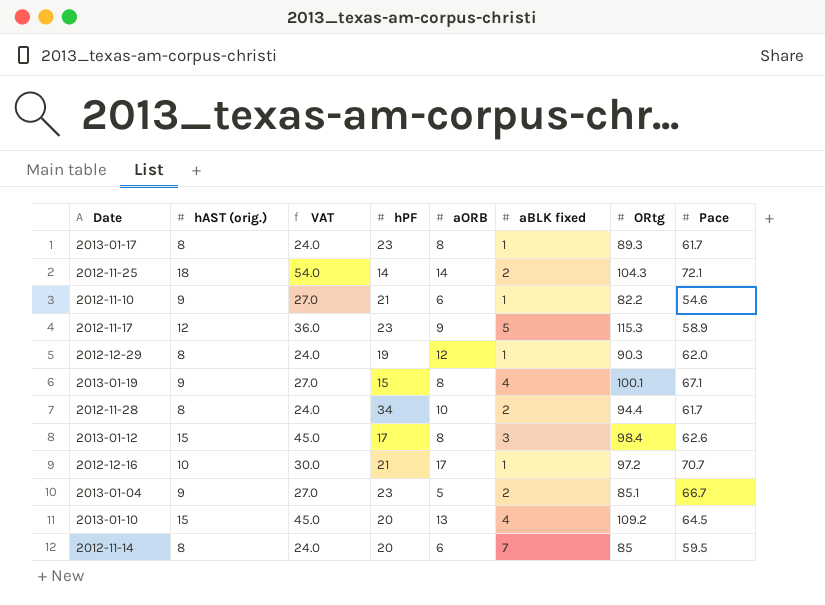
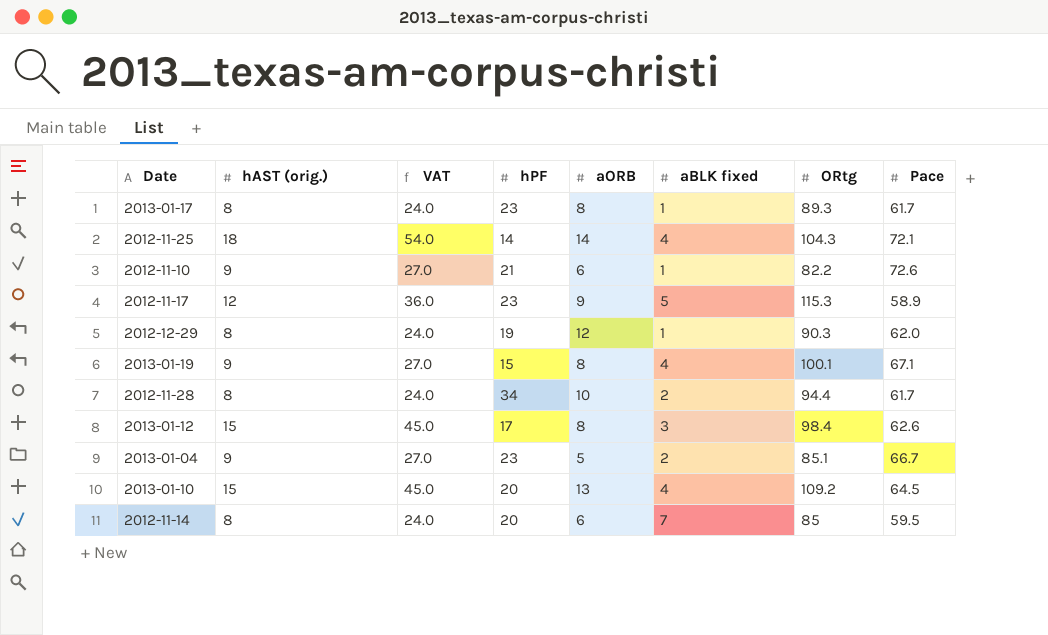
row 2012-12-16: 10 | 30.0 | 21 | 17 | 1 | 97.2 | 70.7 -> none
2012-11-25 | aBLK fixed: 2 -> 4
2012-11-10 | Pace: 54.6 -> 72.6

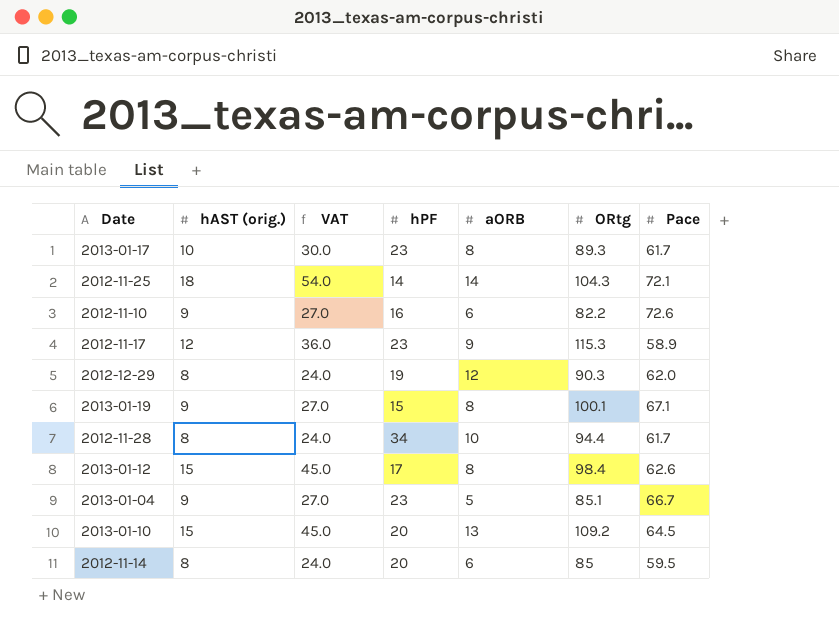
column aBLK fixed | position: 6 -> none
2013-01-17 | hAST (orig.): 8 -> 10
2013-01-17 | VAT: 24.0 -> 30.0
2012-11-10 | hPF: 21 -> 16

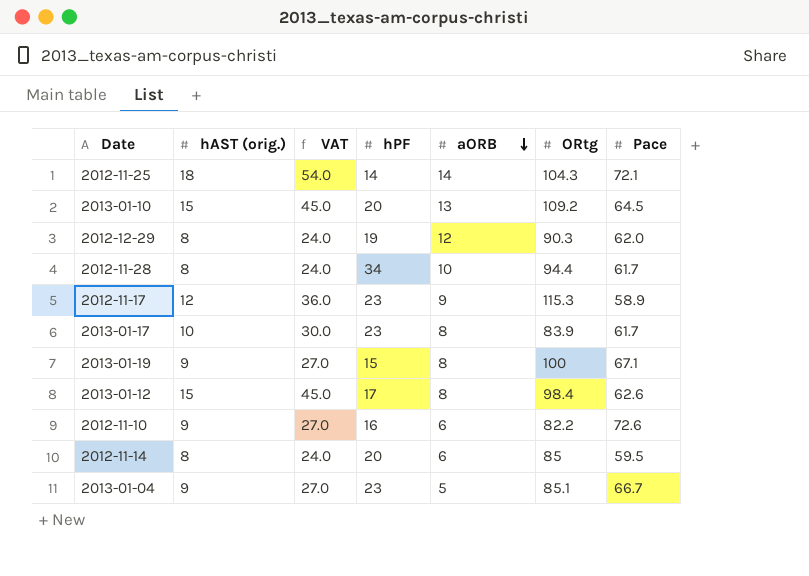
row order: none -> aORB descending
2013-01-17 | ORtg: 89.3 -> 83.9
2013-01-19 | ORtg: 100.1 -> 100

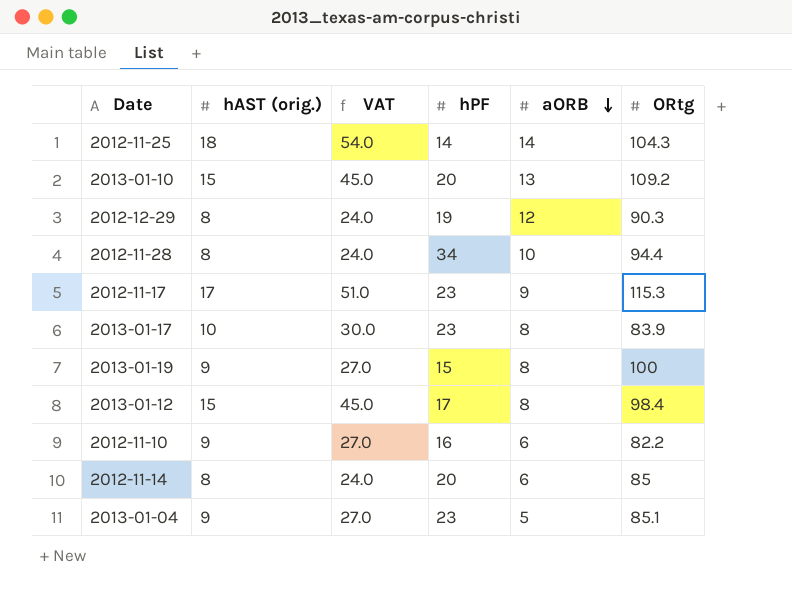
column Pace | position: 7 -> none
2012-11-17 | hAST (orig.): 12 -> 17
2012-11-17 | VAT: 36.0 -> 51.0

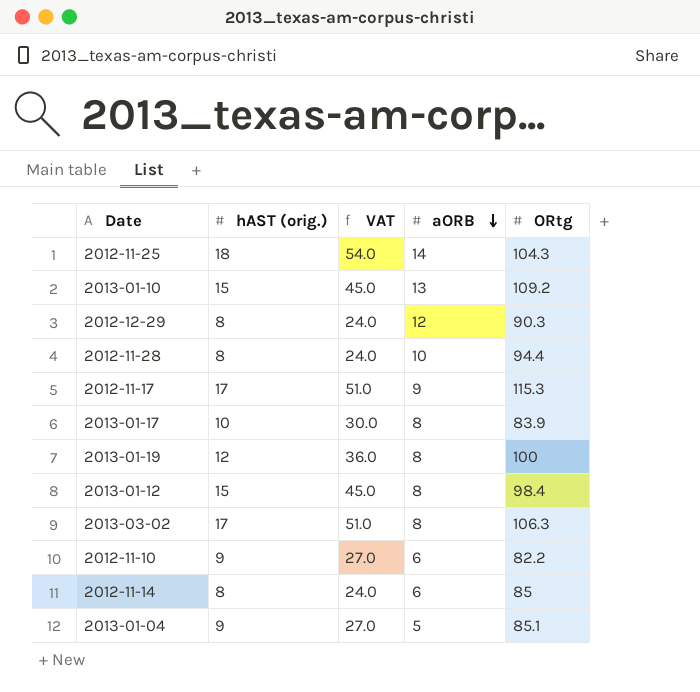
column hPF | position: 4 -> none
2013-01-19 | hAST (orig.): 9 -> 12
2013-01-19 | VAT: 27.0 -> 36.0
row 2013-03-02: none -> 17 | 51.0 | 8 | 106.3

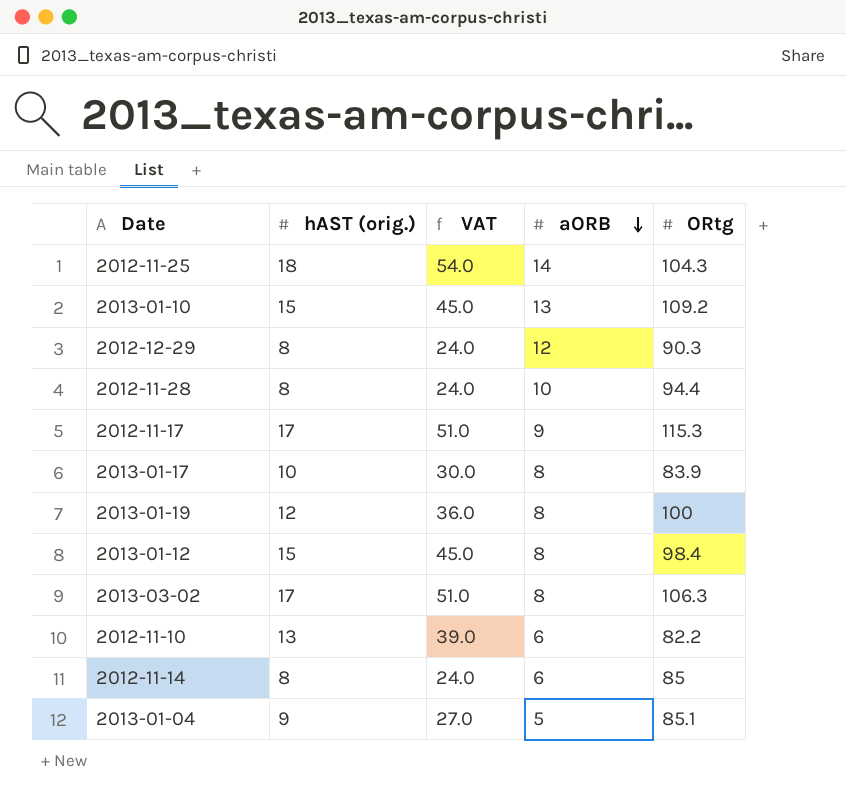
2012-11-10 | hAST (orig.): 9 -> 13
2012-11-10 | VAT: 27.0 -> 39.0

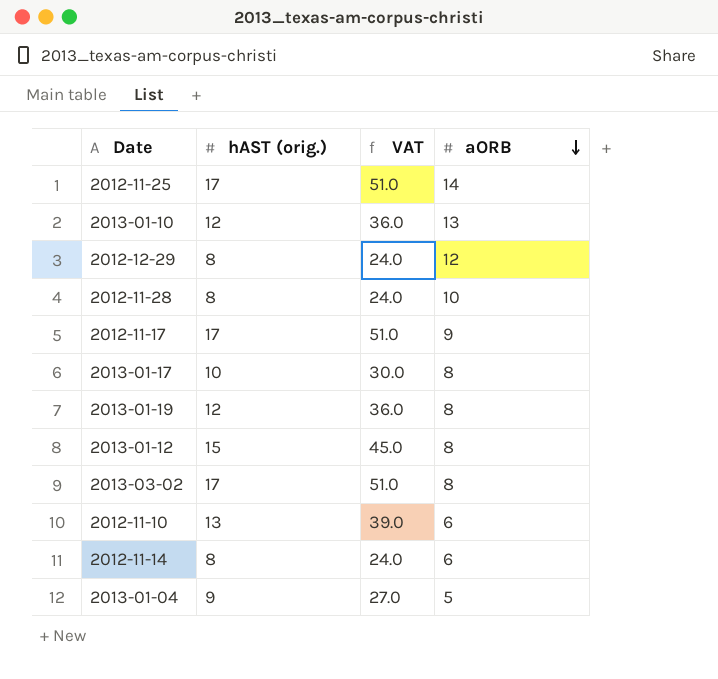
column ORtg | position: 5 -> none
2012-11-25 | hAST (orig.): 18 -> 17
2012-11-25 | VAT: 54.0 -> 51.0
2013-01-10 | hAST (orig.): 15 -> 12
2013-01-10 | VAT: 45.0 -> 36.0

